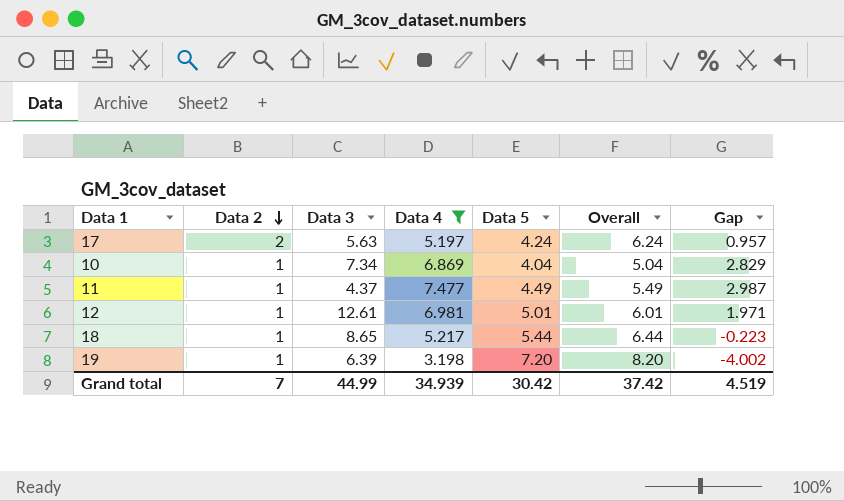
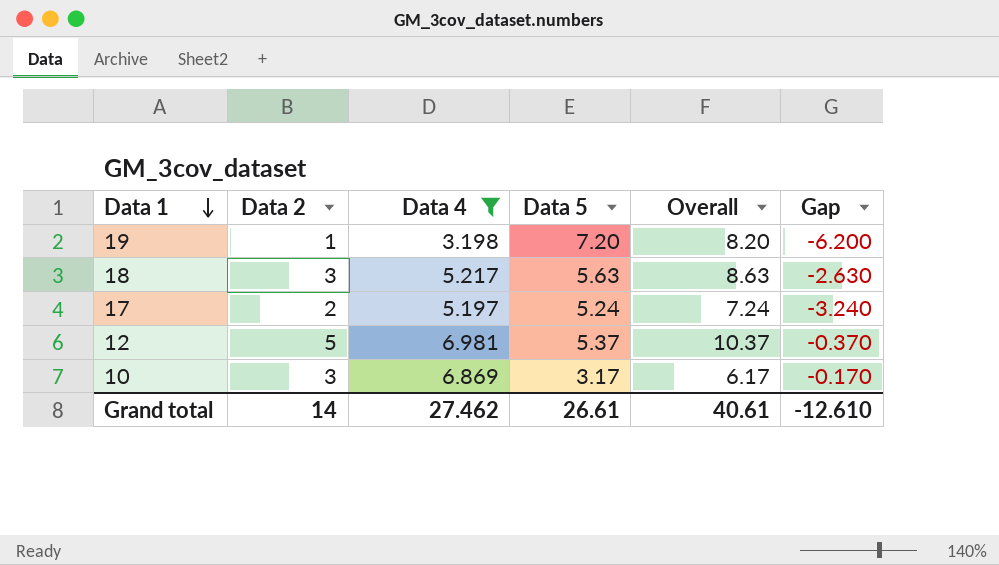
row order: Data 2 descending -> Data 1 descending
column Data 3 | position: 3 -> none
column Gap | formula: [Data 4] - [Data 5] -> [Data 2] - [Data 5]
row 11: 1 | 4.37 | 7.477 | 4.49 | 5.49 | 2.987 -> none
18 | Data 2: 1 -> 3
18 | Data 5: 5.44 -> 5.63
18 | Overall: 6.44 -> 8.63
17 | Data 5: 4.24 -> 5.24
17 | Overall: 6.24 -> 7.24
12 | Data 2: 1 -> 5
12 | Data 5: 5.01 -> 5.37
12 | Overall: 6.01 -> 10.37
10 | Data 2: 1 -> 3
10 | Data 5: 4.04 -> 3.17
10 | Overall: 5.04 -> 6.17
Grand total | Data 2: 7 -> 14
Grand total | Data 4: 34.939 -> 27.462
Grand total | Data 5: 30.42 -> 26.61
Grand total | Overall: 37.42 -> 40.61
Grand total | Gap: 4.519 -> -12.610

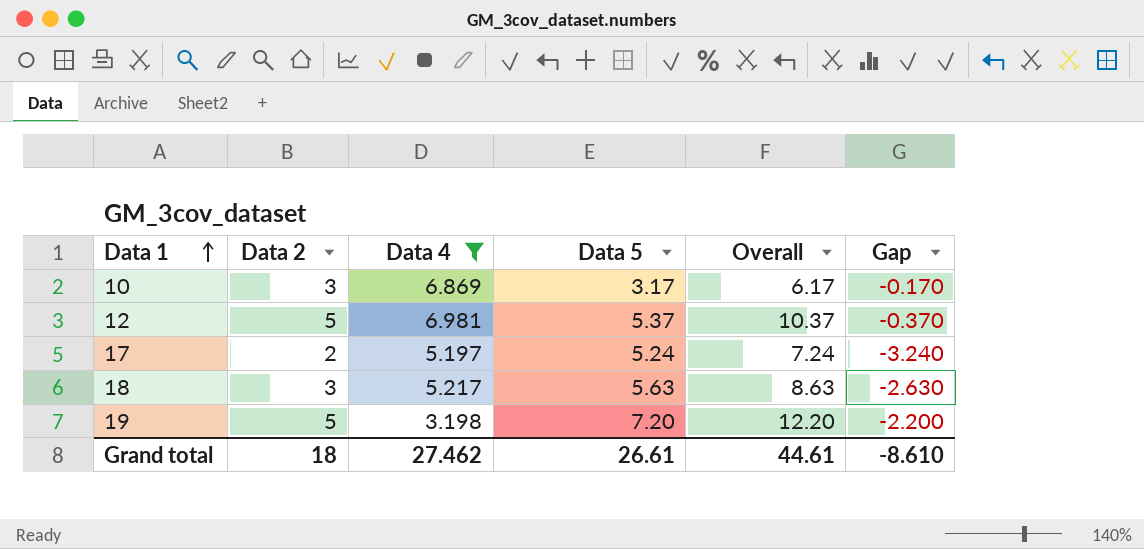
row order: Data 1 descending -> Data 1 ascending
19 | Data 2: 1 -> 5
19 | Overall: 8.20 -> 12.20
19 | Gap: -6.200 -> -2.200
Grand total | Data 2: 14 -> 18
Grand total | Overall: 40.61 -> 44.61
Grand total | Gap: -12.610 -> -8.610

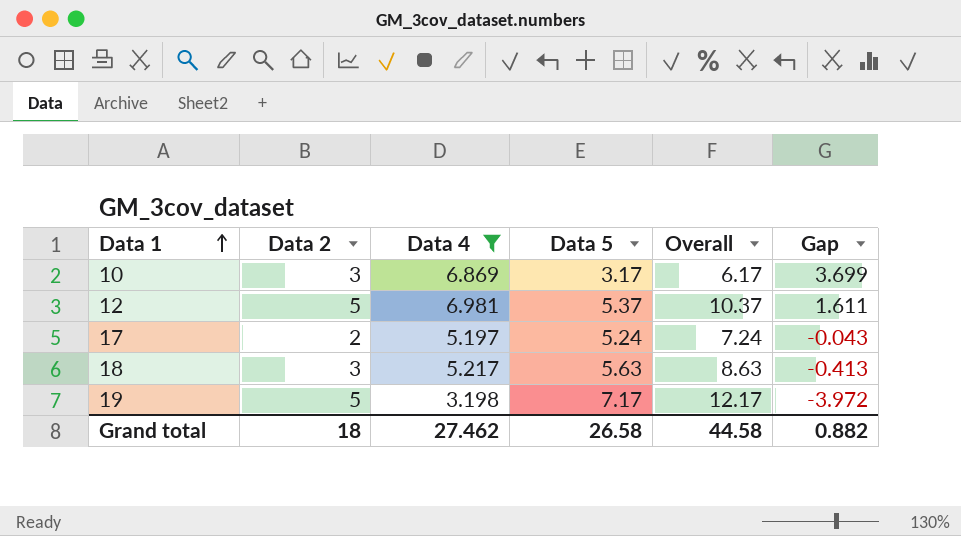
column Gap | formula: [Data 2] - [Data 5] -> [Data 4] - [Data 5]
19 | Data 5: 7.20 -> 7.17
19 | Overall: 12.20 -> 12.17
Grand total | Data 5: 26.61 -> 26.58
Grand total | Overall: 44.61 -> 44.58
Grand total | Gap: -8.610 -> 0.882

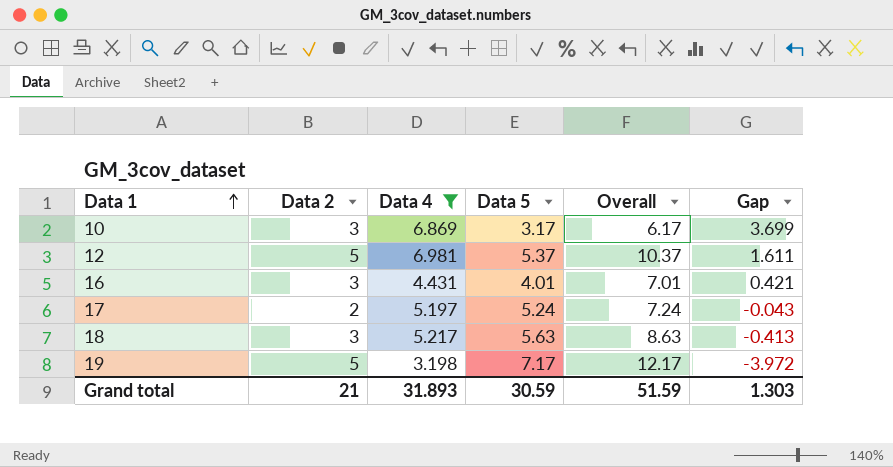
row 16: none -> 3 | 4.431 | 4.01 | 7.01 | 0.421
Grand total | Data 2: 18 -> 21
Grand total | Data 4: 27.462 -> 31.893
Grand total | Data 5: 26.58 -> 30.59
Grand total | Overall: 44.58 -> 51.59
Grand total | Gap: 0.882 -> 1.303

